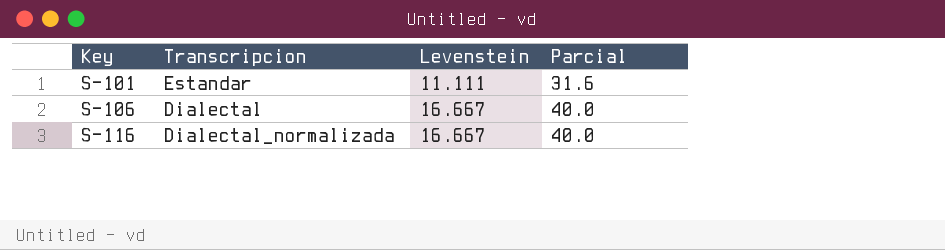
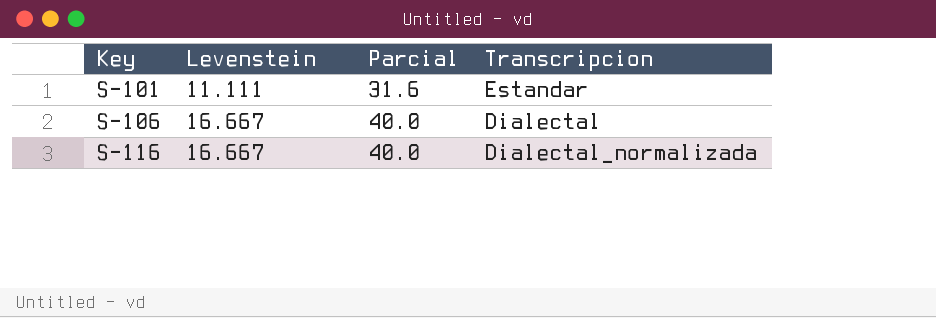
column Transcripcion | position: 2 -> 4

